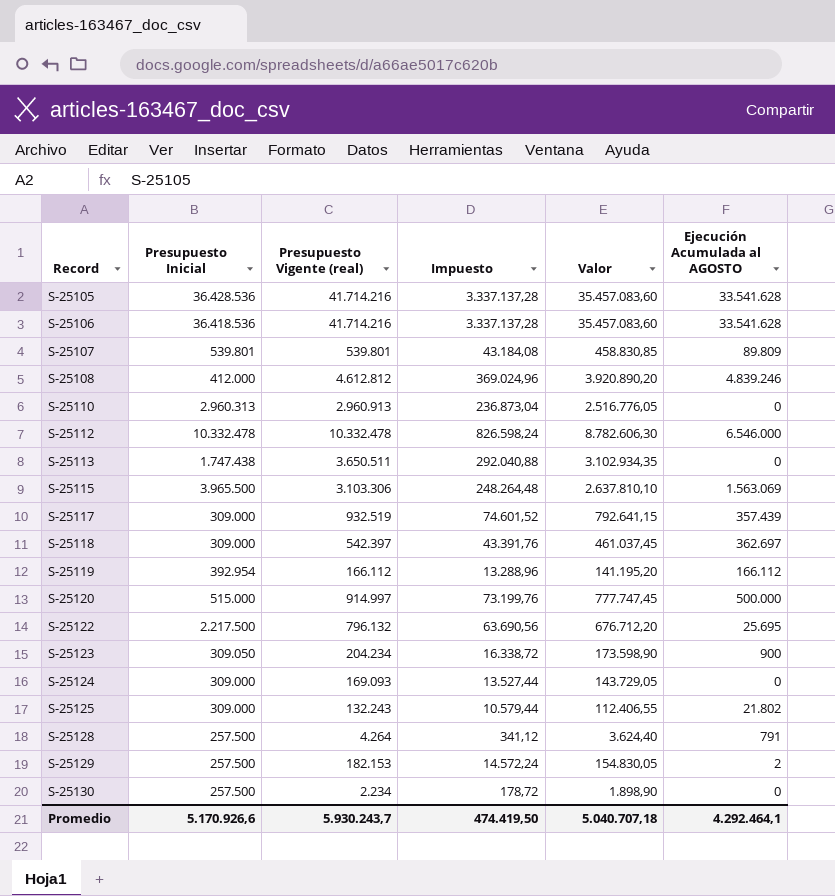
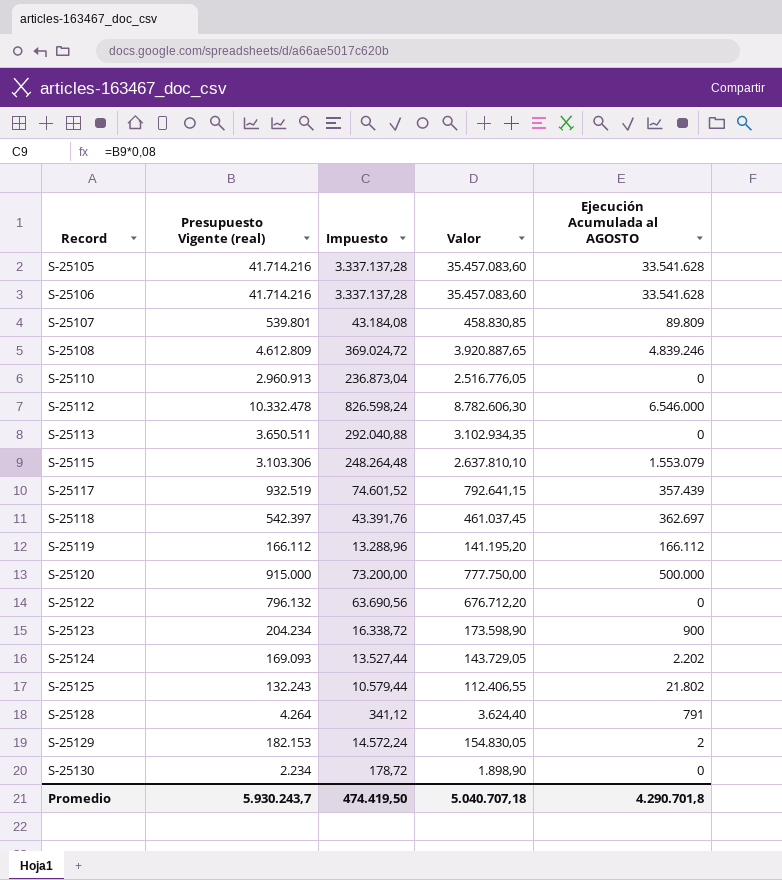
column Presupuesto Inicial | position: 2 -> none
S-25108 | Presupuesto Vigente (real): 4.612.812 -> 4.612.809
S-25108 | Impuesto: 369.024,96 -> 369.024,72
S-25108 | Valor: 3.920.890,20 -> 3.920.887,65
S-25115 | Ejecución Acumulada al AGOSTO: 1.563.069 -> 1.553.079
S-25120 | Presupuesto Vigente (real): 914.997 -> 915.000
S-25120 | Impuesto: 73.199,76 -> 73.200,00
S-25120 | Valor: 777.747,45 -> 777.750,00
S-25122 | Ejecución Acumulada al AGOSTO: 25.695 -> 0
S-25124 | Ejecución Acumulada al AGOSTO: 0 -> 2.202
Promedio | Ejecución Acumulada al AGOSTO: 4.292.464,1 -> 4.290.701,8

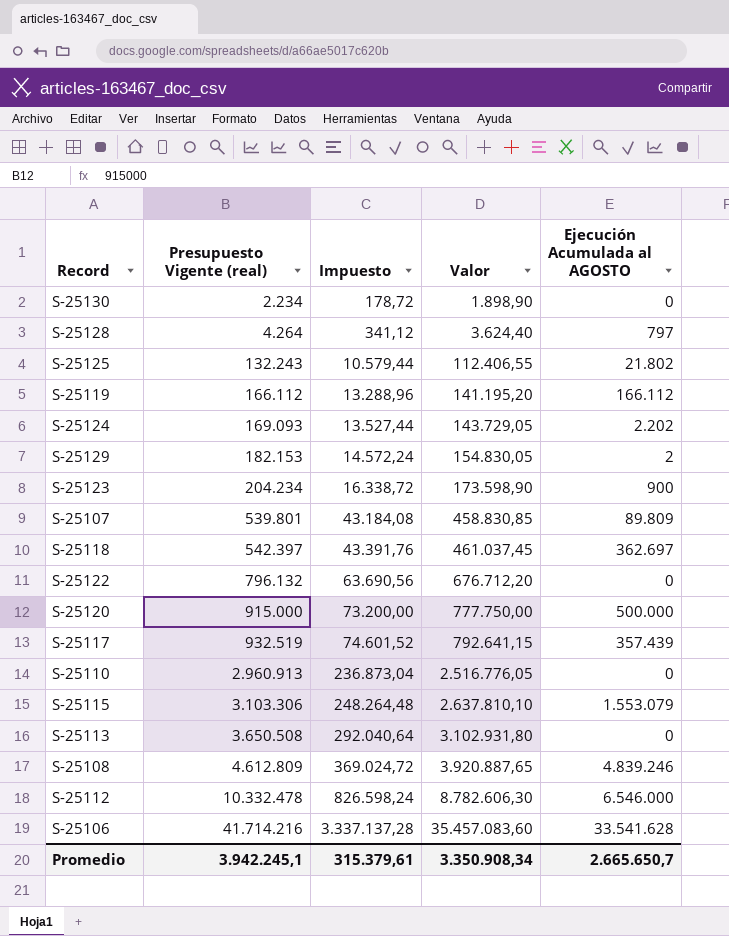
row order: Record ascending -> Presupuesto Vigente (real) ascending
row S-25105: 41.714.216 | 3.337.137,28 | 35.457.083,60 | 33.541.628 -> none
S-25128 | Ejecución Acumulada al AGOSTO: 791 -> 797
S-25113 | Presupuesto Vigente (real): 3.650.511 -> 3.650.508
S-25113 | Impuesto: 292.040,88 -> 292.040,64
S-25113 | Valor: 3.102.934,35 -> 3.102.931,80
Promedio | Presupuesto Vigente (real): 5.930.243,7 -> 3.942.245,1
Promedio | Impuesto: 474.419,50 -> 315.379,61
Promedio | Valor: 5.040.707,18 -> 3.350.908,34
Promedio | Ejecución Acumulada al AGOSTO: 4.290.701,8 -> 2.665.650,7

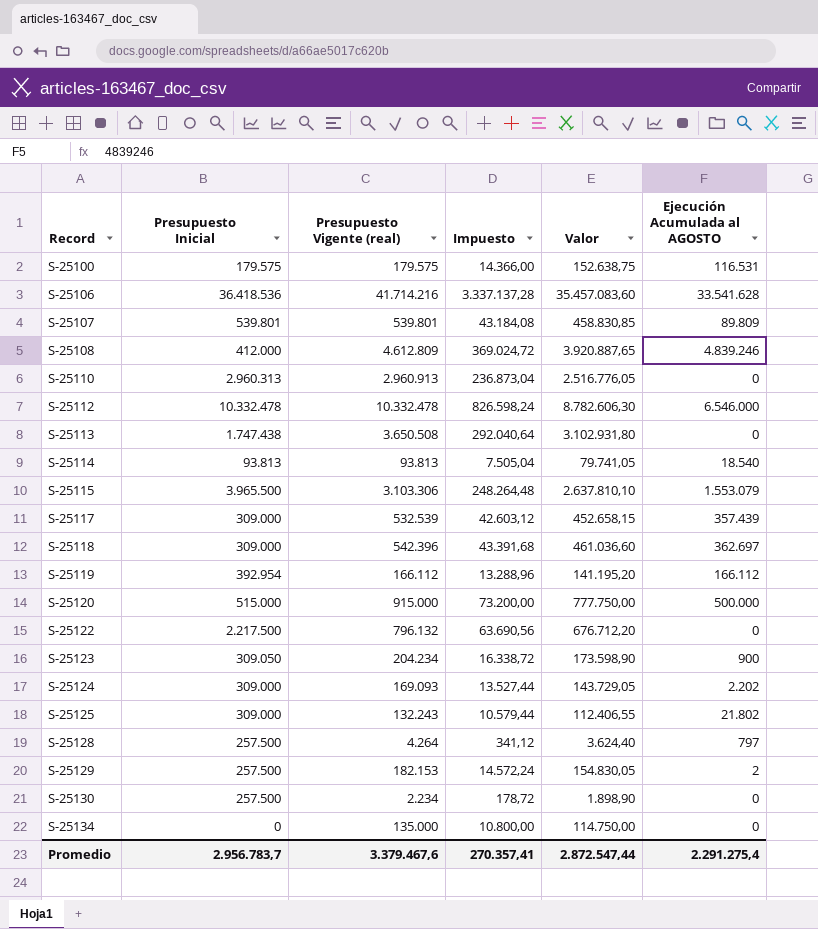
row order: Presupuesto Vigente (real) ascending -> Record ascending
column Presupuesto Inicial | position: none -> 2
row S-25100: none -> 179.575 | 179.575 | 14.366,00 | 152.638,75 | 116.531
row S-25114: none -> 93.813 | 93.813 | 7.505,04 | 79.741,05 | 18.540
S-25117 | Presupuesto Vigente (real): 932.519 -> 532.539
S-25117 | Impuesto: 74.601,52 -> 42.603,12
S-25117 | Valor: 792.641,15 -> 452.658,15
S-25118 | Presupuesto Vigente (real): 542.397 -> 542.396
S-25118 | Impuesto: 43.391,76 -> 43.391,68
S-25118 | Valor: 461.037,45 -> 461.036,60
row S-25134: none -> 0 | 135.000 | 10.800,00 | 114.750,00 | 0
Promedio | Presupuesto Vigente (real): 3.942.245,1 -> 3.379.467,6
Promedio | Impuesto: 315.379,61 -> 270.357,41
Promedio | Valor: 3.350.908,34 -> 2.872.547,44
Promedio | Ejecución Acumulada al AGOSTO: 2.665.650,7 -> 2.291.275,4

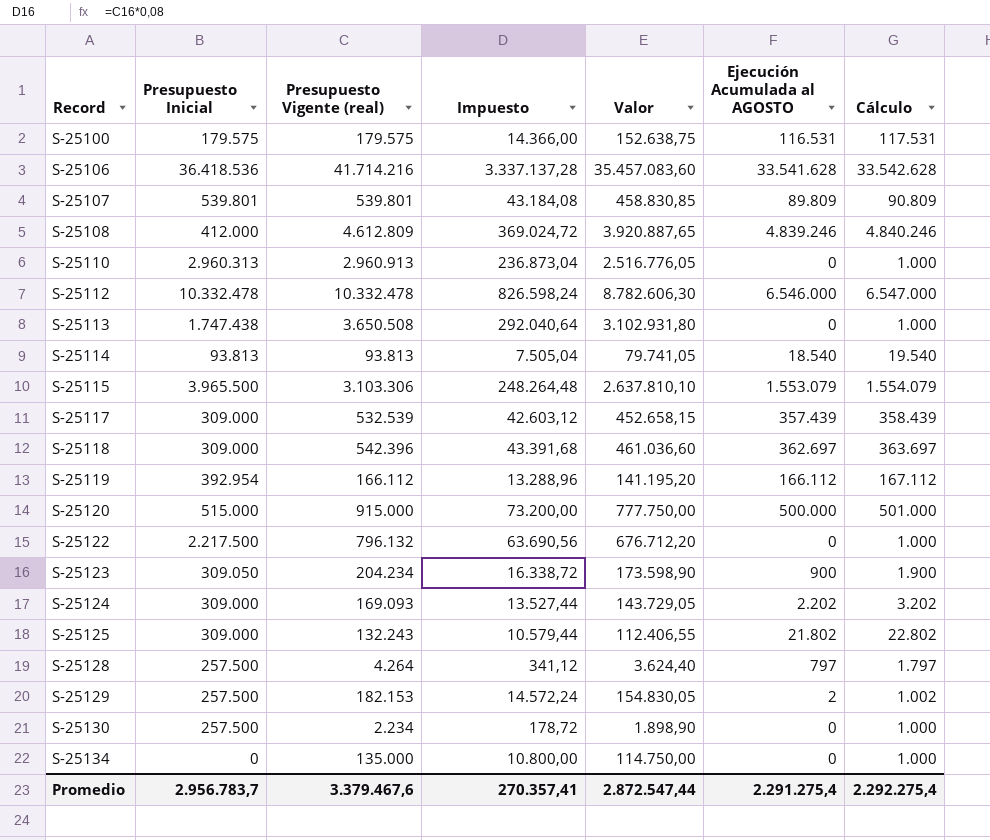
column Cálculo | formula: none -> [Ejecución Acumulada al AGOSTO] + 1000

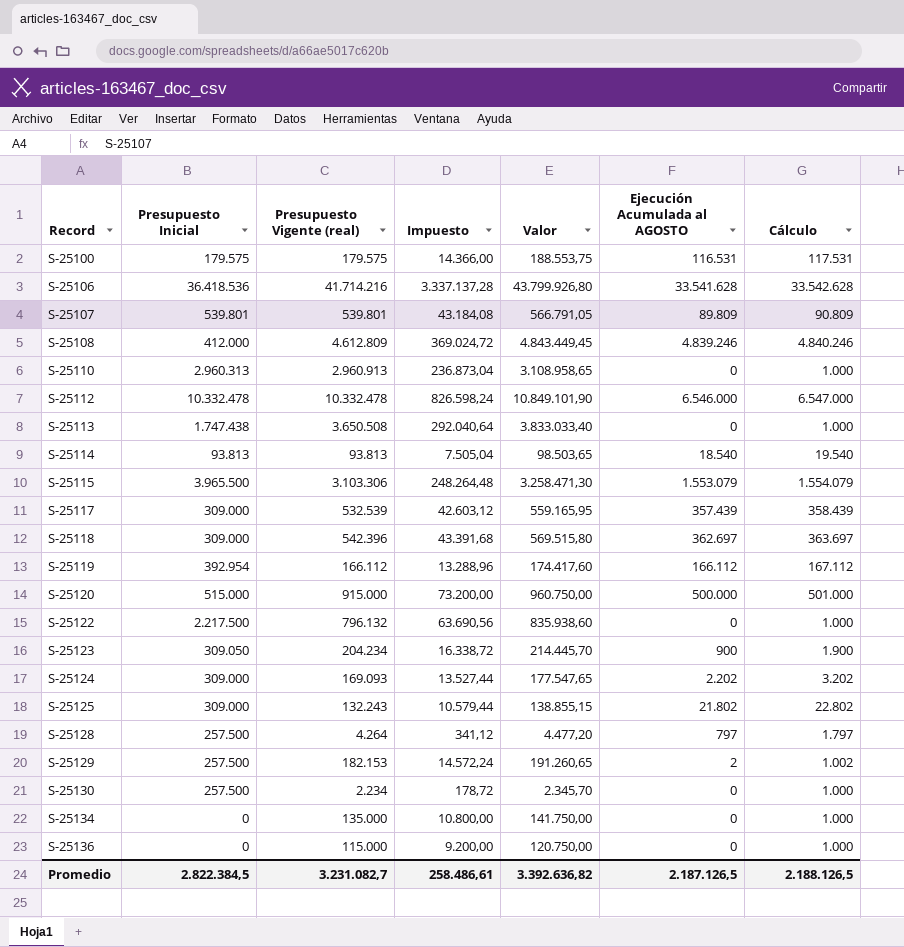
column Valor | formula: [Presupuesto Vigente (real)] * 0,85 -> [Presupuesto Vigente (real)] * 1,05
row S-25136: none -> 0 | 115.000 | 9.200,00 | 120.750,00 | 0 | 1.000
Promedio | Presupuesto Inicial: 2.956.783,7 -> 2.822.384,5
Promedio | Presupuesto Vigente (real): 3.379.467,6 -> 3.231.082,7
Promedio | Impuesto: 270.357,41 -> 258.486,61
Promedio | Valor: 2.872.547,44 -> 3.392.636,82
Promedio | Ejecución Acumulada al AGOSTO: 2.291.275,4 -> 2.187.126,5
Promedio | Cálculo: 2.292.275,4 -> 2.188.126,5

